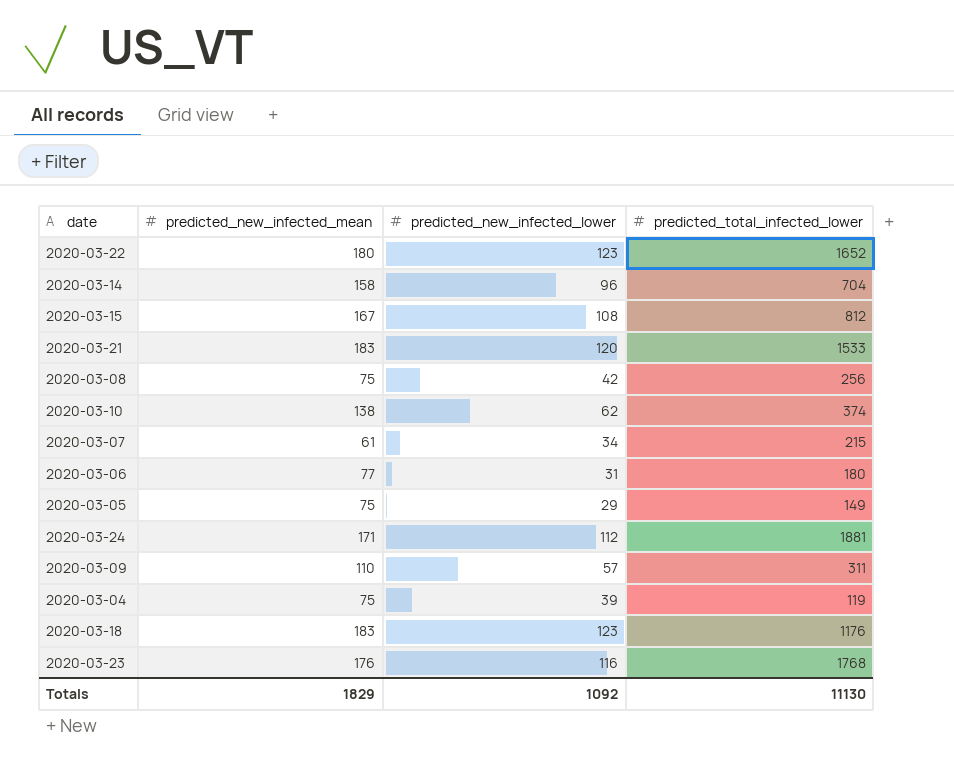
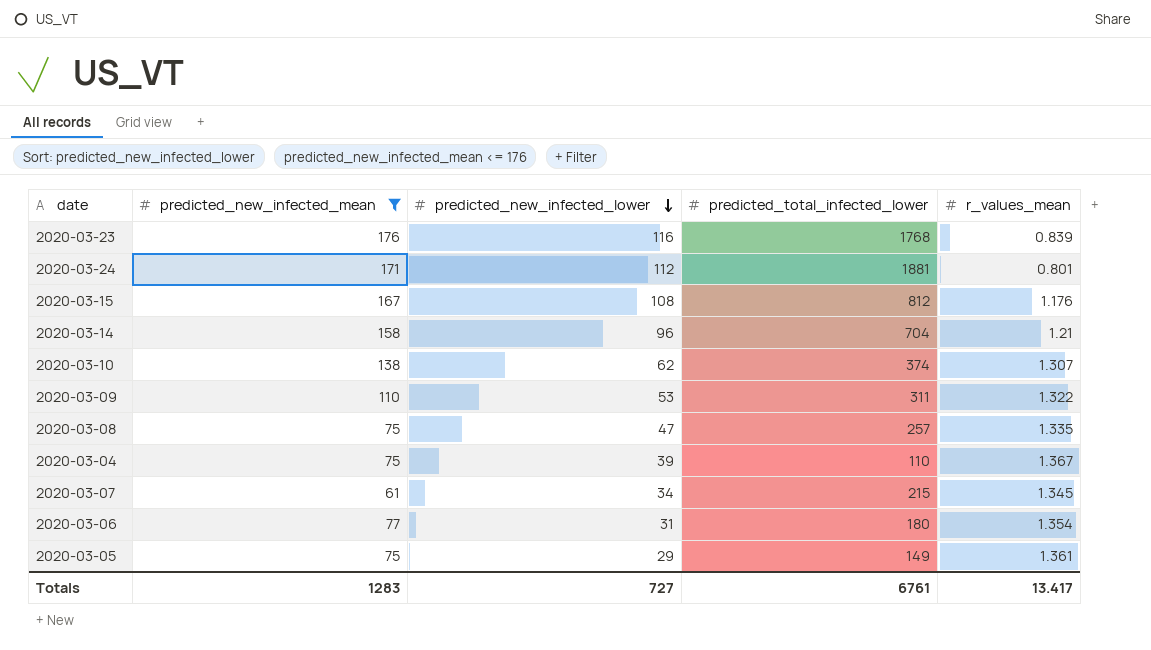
filter: none -> predicted_new_infected_mean <= 176
row order: none -> predicted_new_infected_lower descending
column r_values_mean | position: none -> 5
2020-03-09 | predicted_new_infected_lower: 57 -> 53
2020-03-08 | predicted_new_infected_lower: 42 -> 47
2020-03-08 | predicted_total_infected_lower: 256 -> 257
2020-03-04 | predicted_total_infected_lower: 119 -> 110
Totals | predicted_new_infected_mean: 1829 -> 1283
Totals | predicted_new_infected_lower: 1092 -> 727
Totals | predicted_total_infected_lower: 11130 -> 6761

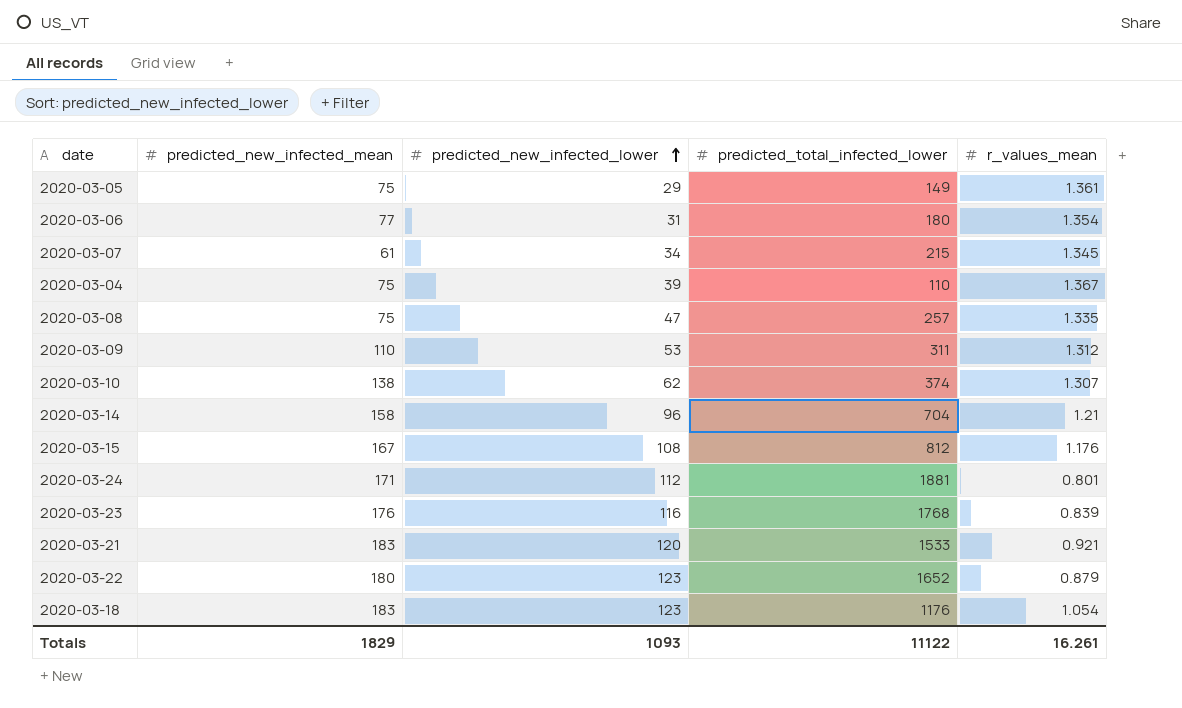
filter: predicted_new_infected_mean <= 176 -> none
row order: predicted_new_infected_lower descending -> predicted_new_infected_lower ascending
2020-03-09 | r_values_mean: 1.322 -> 1.312
Totals | predicted_new_infected_mean: 1283 -> 1829
Totals | predicted_new_infected_lower: 727 -> 1093
Totals | predicted_total_infected_lower: 6761 -> 11122
Totals | r_values_mean: 13.417 -> 16.261

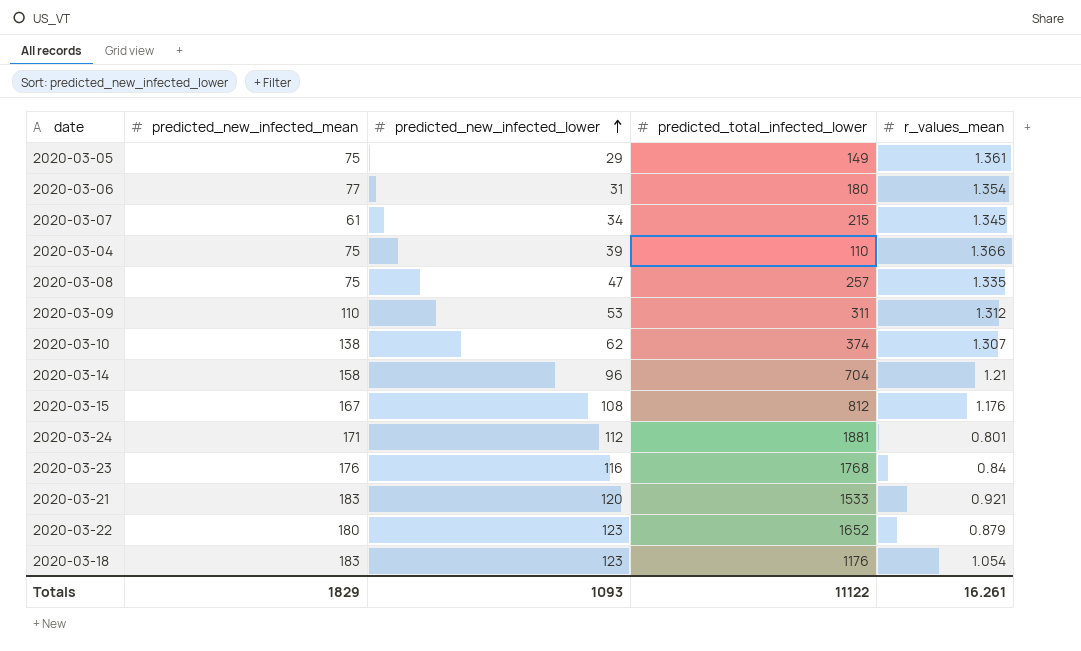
2020-03-04 | r_values_mean: 1.367 -> 1.366
2020-03-23 | r_values_mean: 0.839 -> 0.84

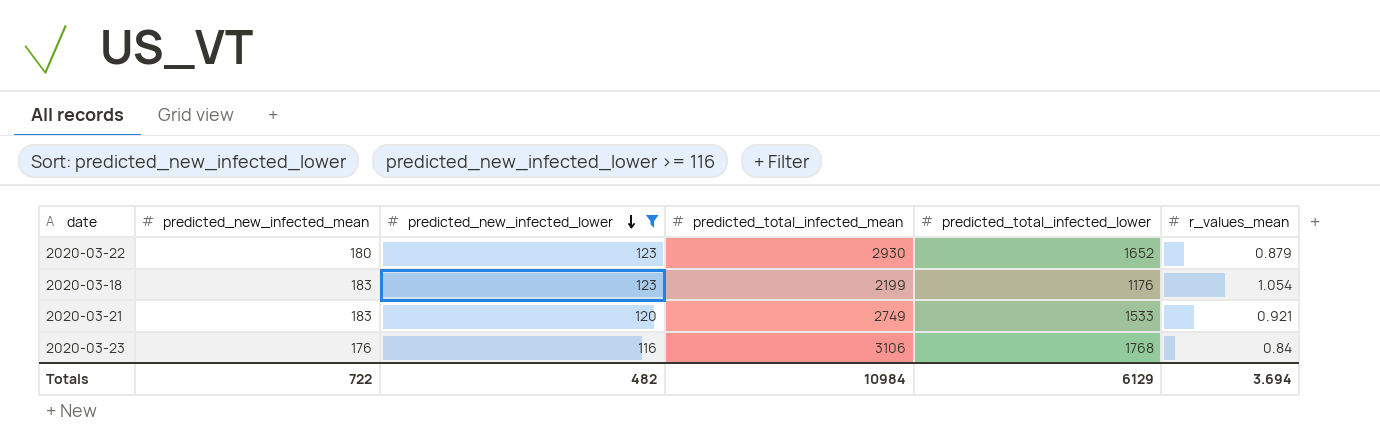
filter: none -> predicted_new_infected_lower >= 116
row order: predicted_new_infected_lower ascending -> predicted_new_infected_lower descending
column predicted_total_infected_mean | position: none -> 4
Totals | predicted_new_infected_mean: 1829 -> 722
Totals | predicted_new_infected_lower: 1093 -> 482
Totals | predicted_total_infected_lower: 11122 -> 6129
Totals | r_values_mean: 16.261 -> 3.694

